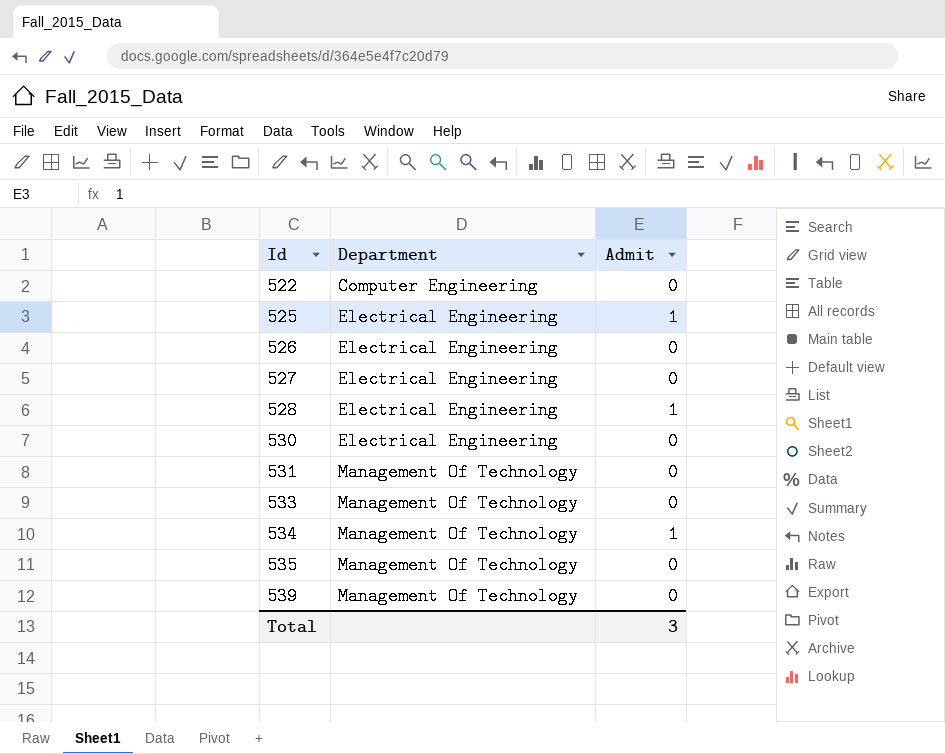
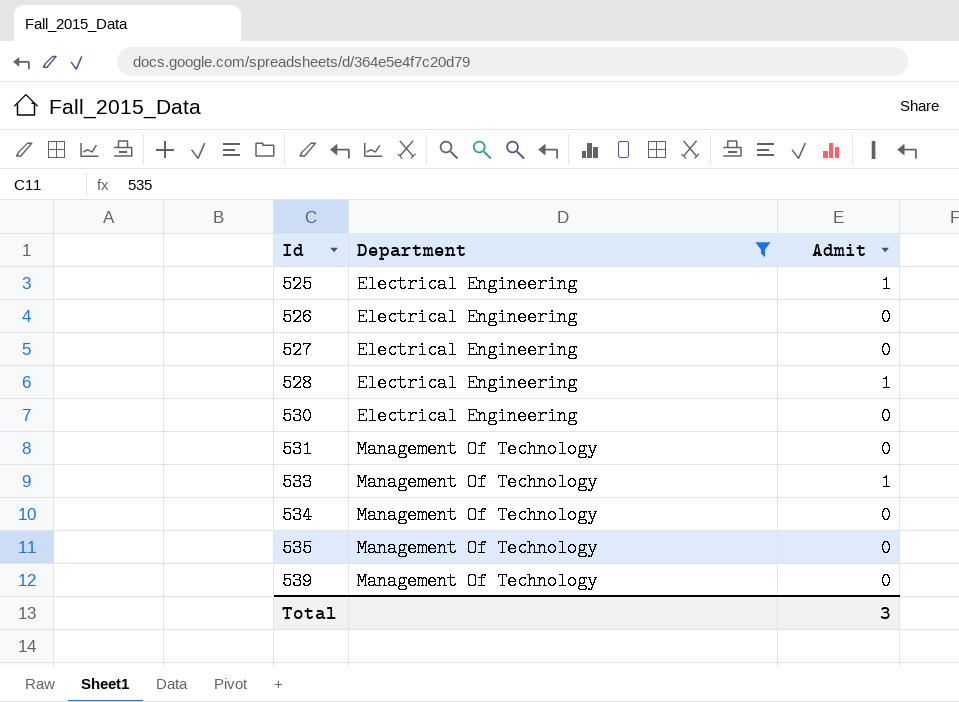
filter: none -> Department != Computer Engineering
533 | Admit: 0 -> 1
534 | Admit: 1 -> 0

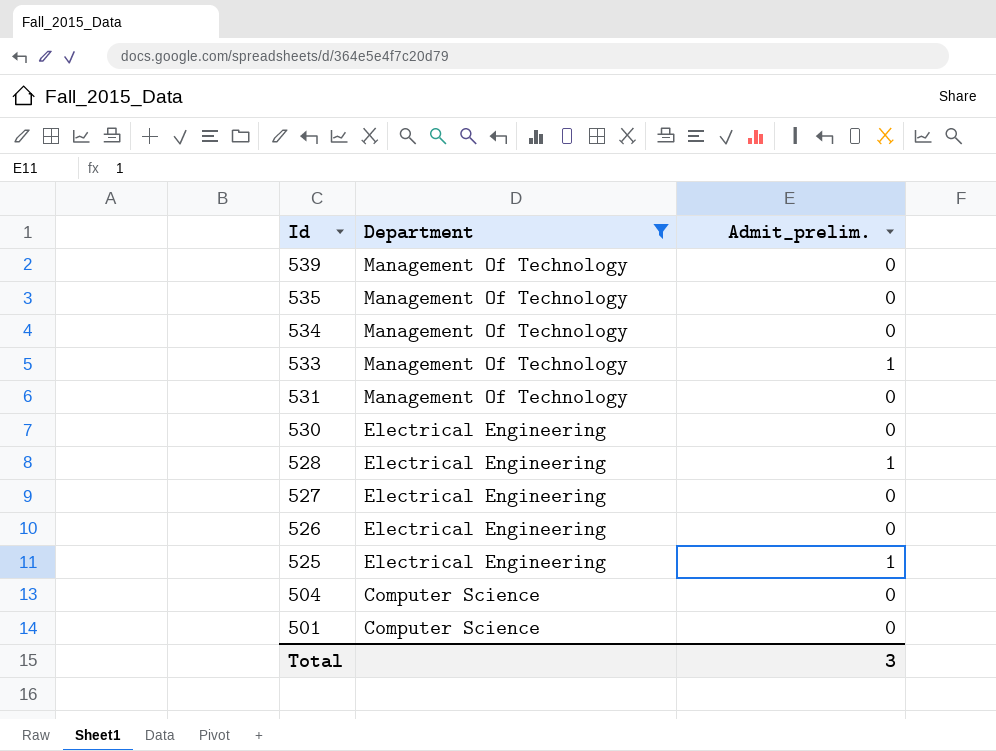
row order: Id ascending -> Id descending
column name: Admit -> Admit_prelim.
row 504: none -> Computer Science | 0
row 501: none -> Computer Science | 0

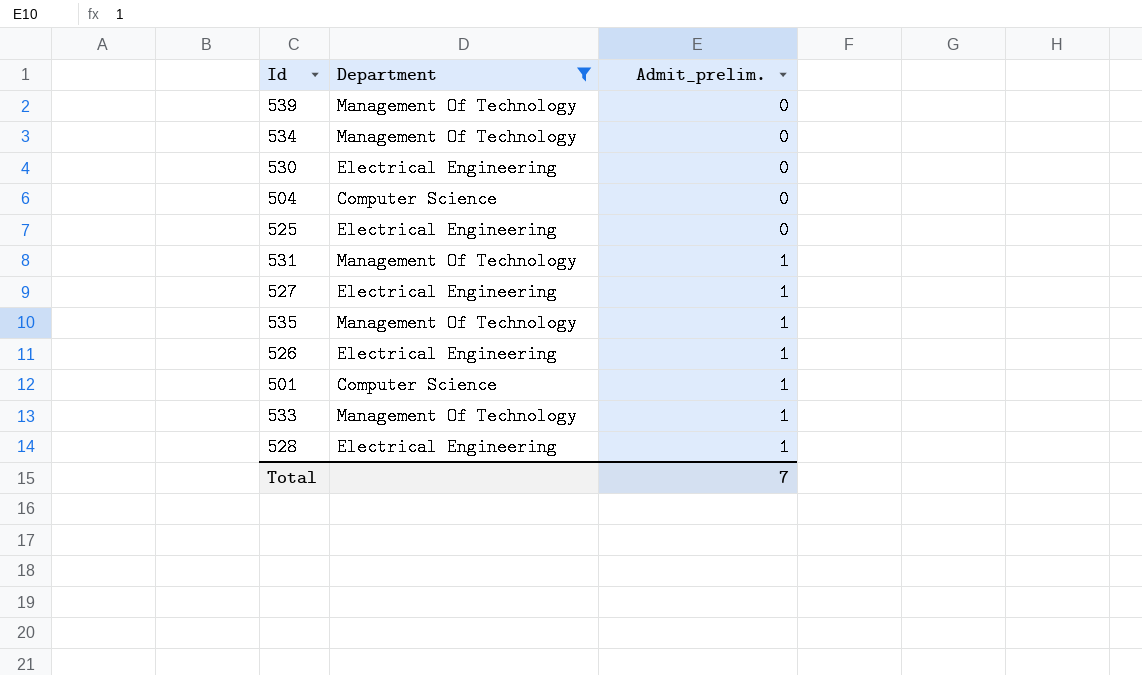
row order: Id descending -> Admit_prelim. ascending
525 | Admit_prelim.: 1 -> 0
531 | Admit_prelim.: 0 -> 1
527 | Admit_prelim.: 0 -> 1
535 | Admit_prelim.: 0 -> 1
526 | Admit_prelim.: 0 -> 1
501 | Admit_prelim.: 0 -> 1
Total | Admit_prelim.: 3 -> 7

